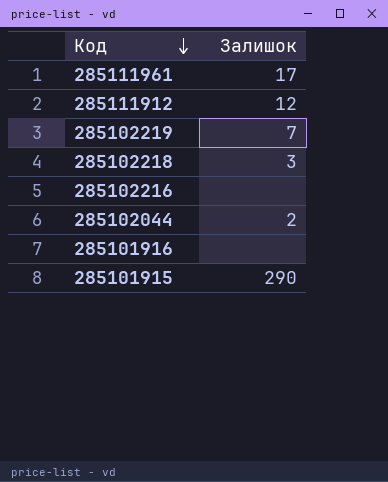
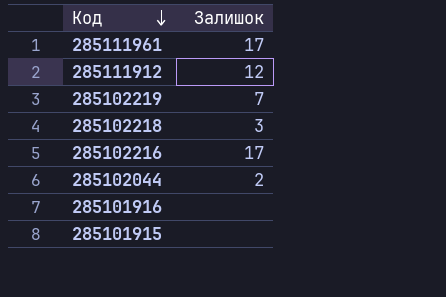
285102216 | Залишок: none -> 17
285101915 | Залишок: 290 -> none

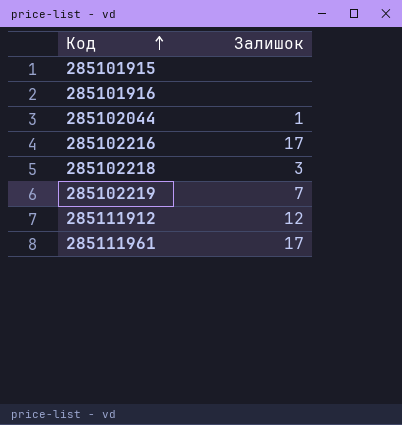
row order: Код descending -> Код ascending
285102044 | Залишок: 2 -> 1

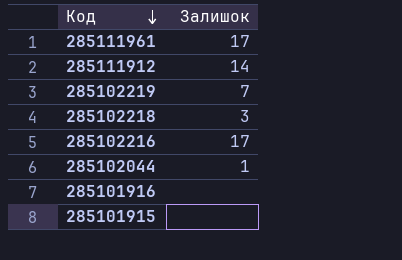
row order: Код ascending -> Код descending
285111912 | Залишок: 12 -> 14

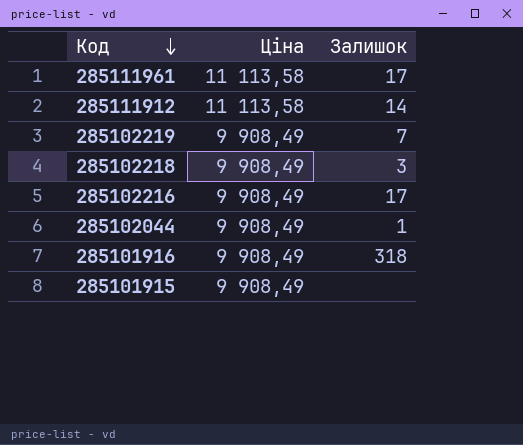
column Ціна | position: none -> 2
285101916 | Залишок: none -> 318

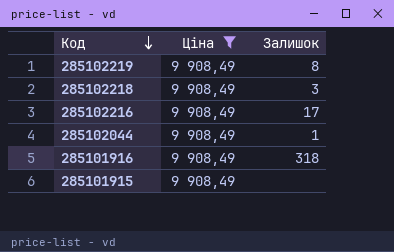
filter: none -> Ціна = 9 908,49
285102219 | Залишок: 7 -> 8

